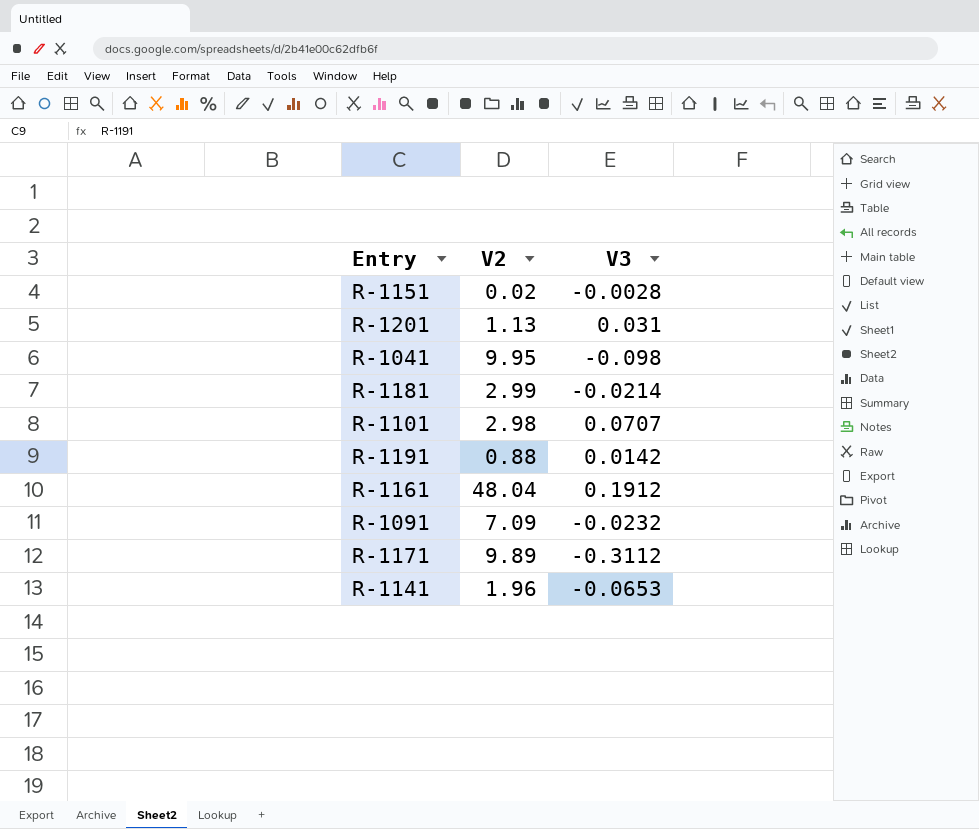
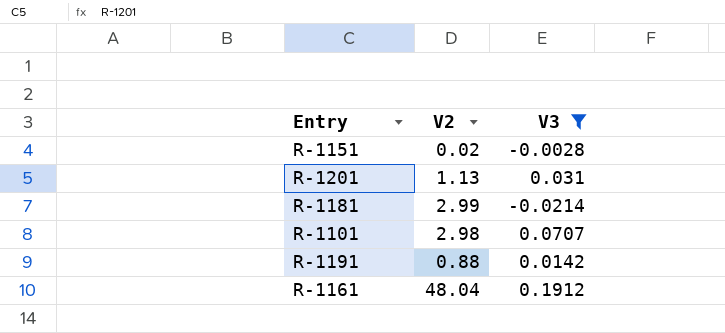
filter: none -> V3 >= -0.0214

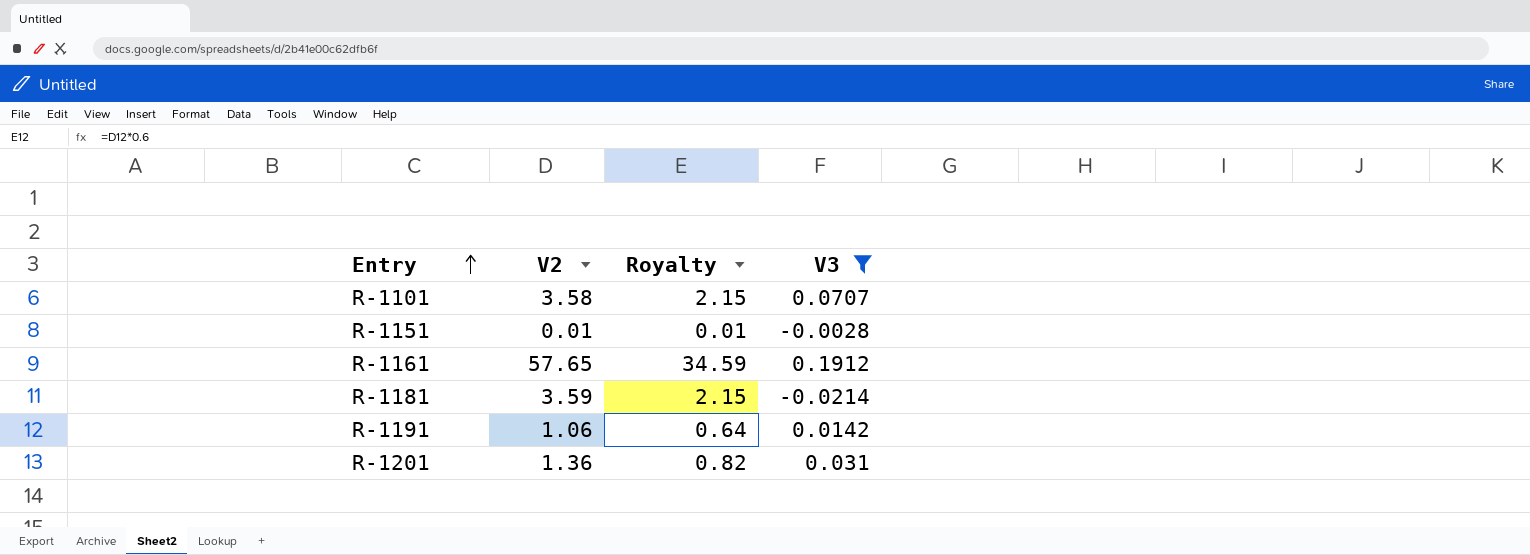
row order: none -> Entry ascending
column Royalty | formula: none -> [V2] * 0.6
R-1101 | V2: 2.98 -> 3.58
R-1151 | V2: 0.02 -> 0.01
R-1161 | V2: 48.04 -> 57.65
R-1181 | V2: 2.99 -> 3.59
R-1191 | V2: 0.88 -> 1.06
R-1201 | V2: 1.13 -> 1.36

